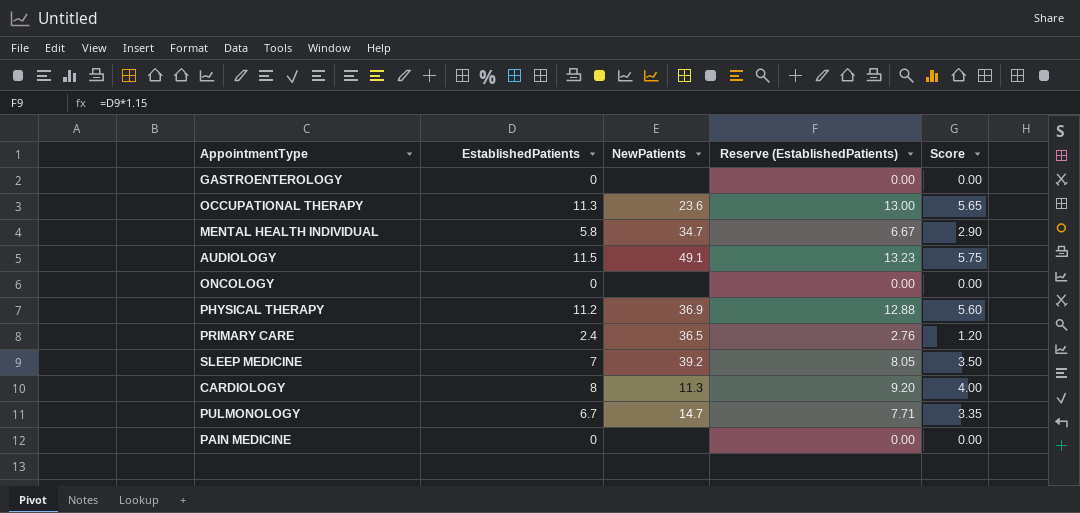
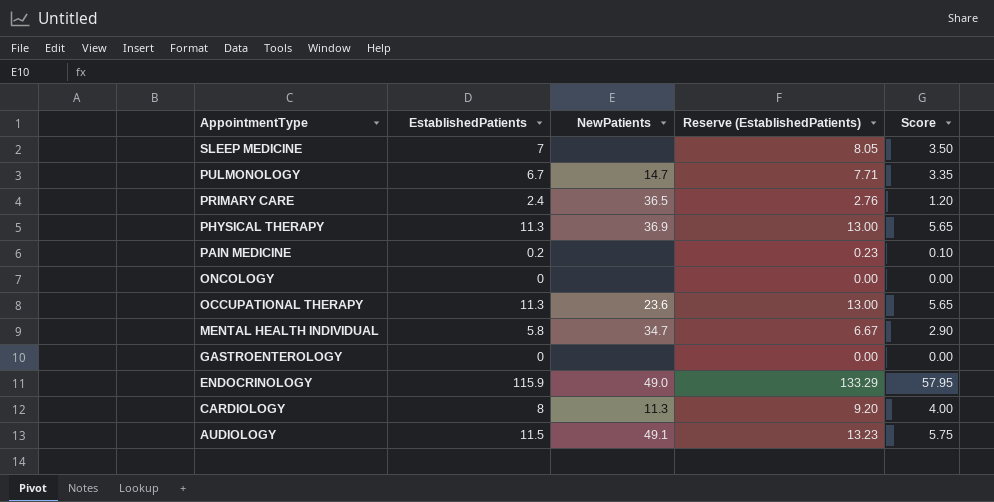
row order: none -> AppointmentType descending
SLEEP MEDICINE | NewPatients: 39.2 -> none
PHYSICAL THERAPY | EstablishedPatients: 11.2 -> 11.3
PHYSICAL THERAPY | Reserve (EstablishedPatients): 12.88 -> 13.00
PHYSICAL THERAPY | Score: 5.60 -> 5.65
PAIN MEDICINE | EstablishedPatients: 0 -> 0.2
PAIN MEDICINE | Reserve (EstablishedPatients): 0.00 -> 0.23
PAIN MEDICINE | Score: 0.00 -> 0.10
row ENDOCRINOLOGY: none -> 115.9 | 49.0 | 133.29 | 57.95

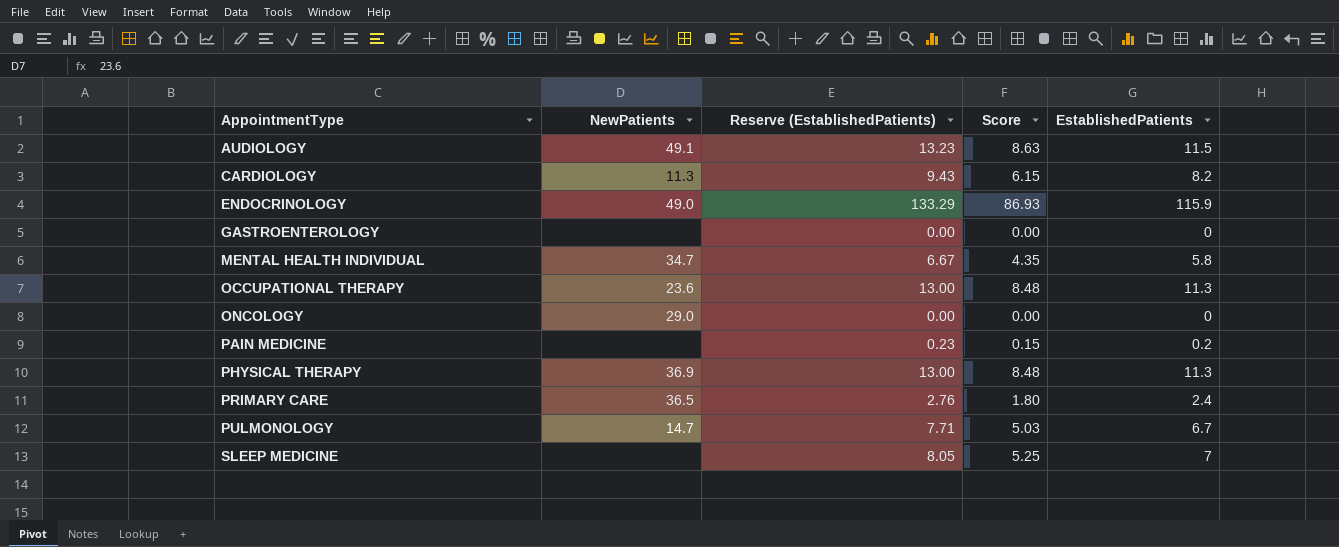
row order: AppointmentType descending -> AppointmentType ascending
column Score | formula: [EstablishedPatients] * 0.5 -> [EstablishedPatients] * 0.75
column EstablishedPatients | position: 2 -> 5
CARDIOLOGY | Reserve (EstablishedPatients): 9.20 -> 9.43
CARDIOLOGY | EstablishedPatients: 8 -> 8.2
ONCOLOGY | NewPatients: none -> 29.0

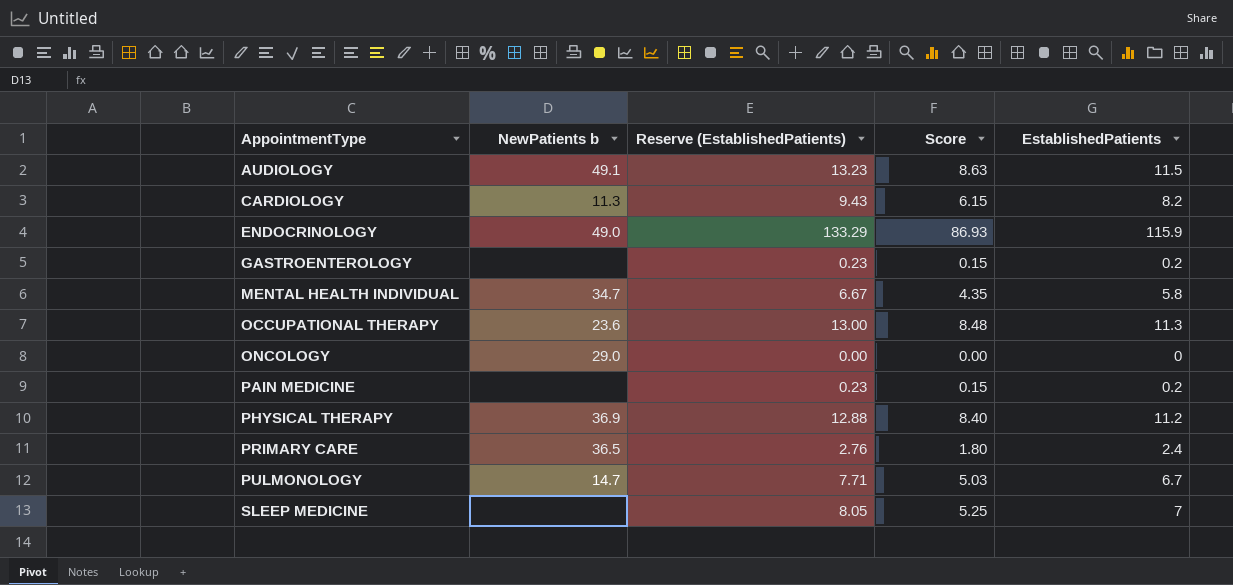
column name: NewPatients -> NewPatients b
GASTROENTEROLOGY | Reserve (EstablishedPatients): 0.00 -> 0.23
GASTROENTEROLOGY | Score: 0.00 -> 0.15
GASTROENTEROLOGY | EstablishedPatients: 0 -> 0.2
PHYSICAL THERAPY | Reserve (EstablishedPatients): 13.00 -> 12.88
PHYSICAL THERAPY | Score: 8.48 -> 8.40
PHYSICAL THERAPY | EstablishedPatients: 11.3 -> 11.2

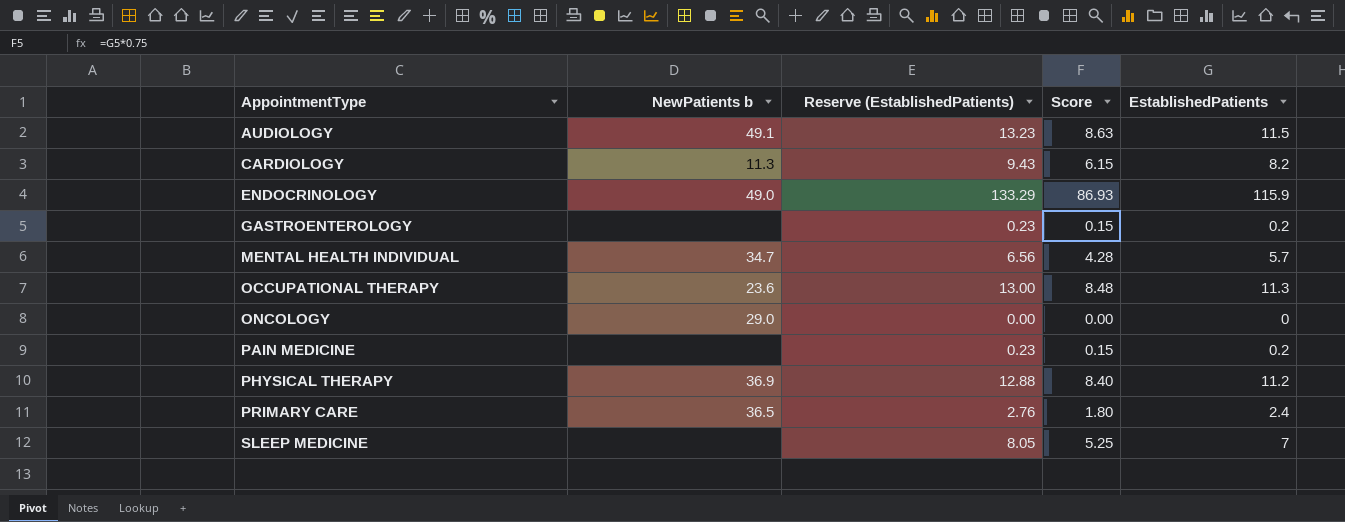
row PULMONOLOGY: 14.7 | 7.71 | 5.03 | 6.7 -> none
MENTAL HEALTH INDIVIDUAL | Reserve (EstablishedPatients): 6.67 -> 6.56
MENTAL HEALTH INDIVIDUAL | Score: 4.35 -> 4.28
MENTAL HEALTH INDIVIDUAL | EstablishedPatients: 5.8 -> 5.7

